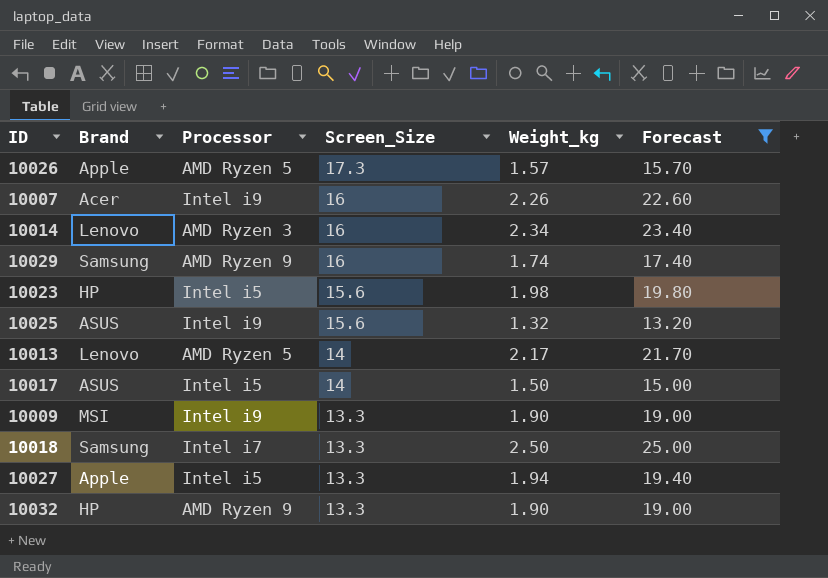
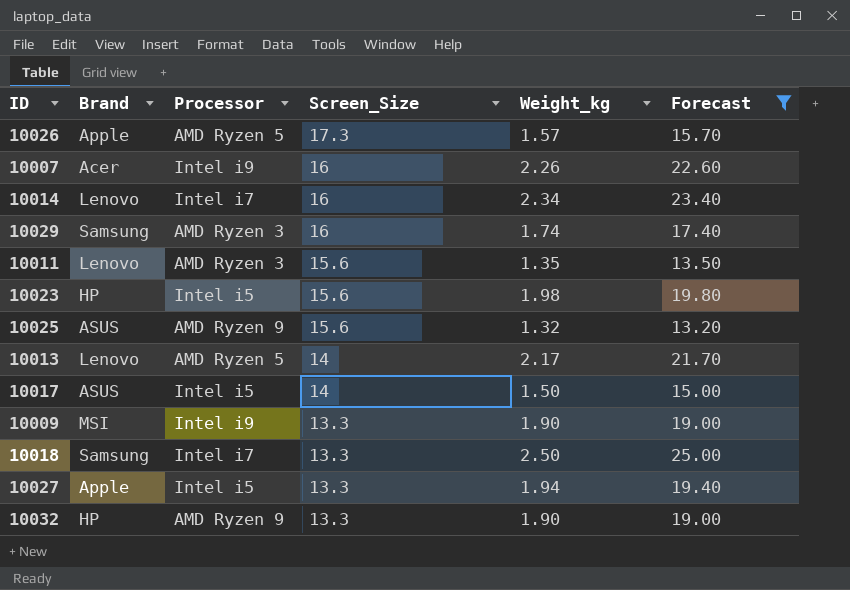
10014 | Processor: AMD Ryzen 3 -> Intel i7
10029 | Processor: AMD Ryzen 9 -> AMD Ryzen 3
row 10011: none -> Lenovo | AMD Ryzen 3 | 15.6 | 1.35 | 13.50
10025 | Processor: Intel i9 -> AMD Ryzen 9

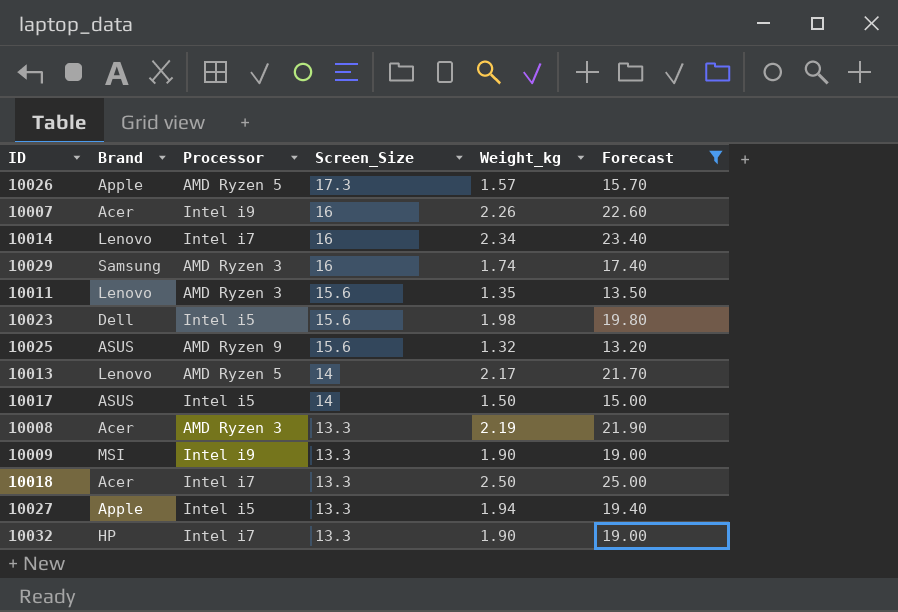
10023 | Brand: HP -> Dell
row 10008: none -> Acer | AMD Ryzen 3 | 13.3 | 2.19 | 21.90
10018 | Brand: Samsung -> Acer
10032 | Processor: AMD Ryzen 9 -> Intel i7

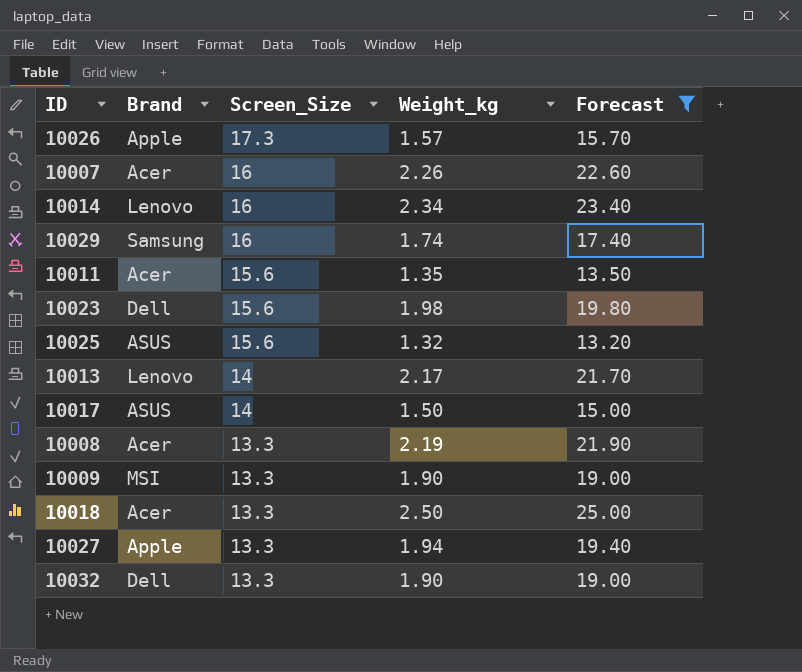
column Processor | position: 3 -> none
10011 | Brand: Lenovo -> Acer
10032 | Brand: HP -> Dell

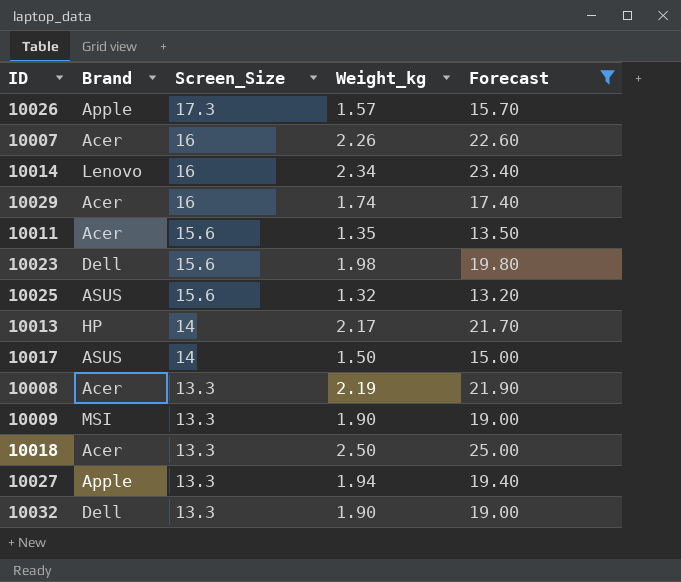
10029 | Brand: Samsung -> Acer
10013 | Brand: Lenovo -> HP

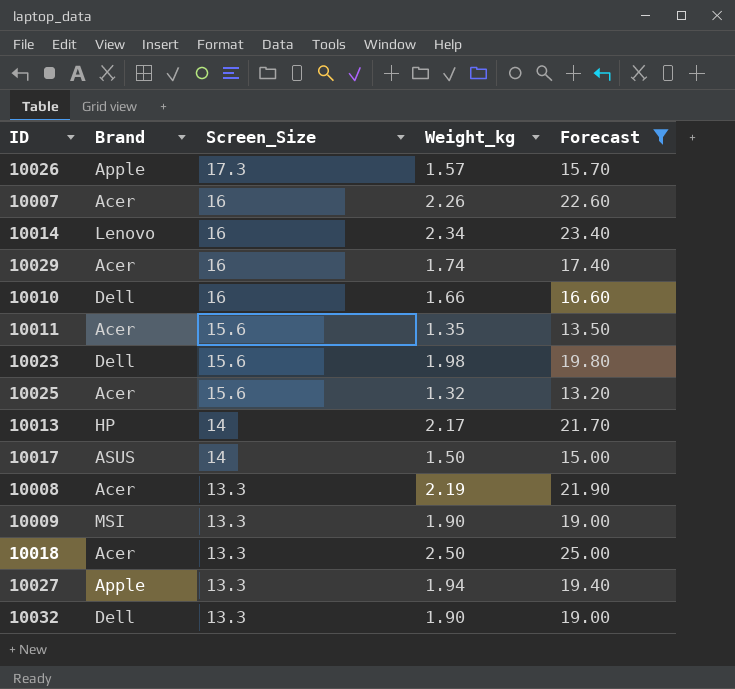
row 10010: none -> Dell | 16 | 1.66 | 16.60
10025 | Brand: ASUS -> Acer

